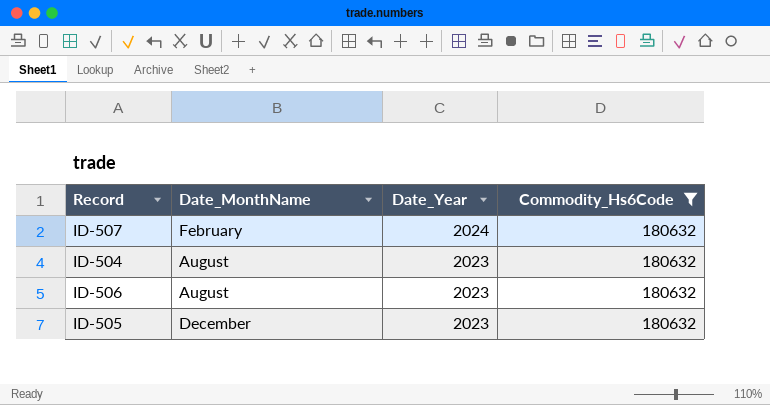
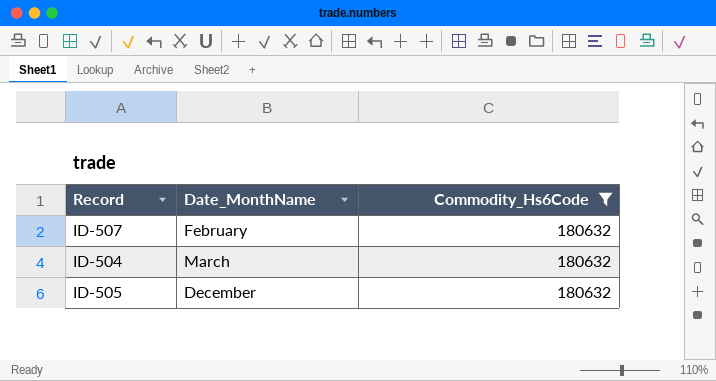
column Date_Year | position: 3 -> none
row ID-506: August | 2023 | 180632 -> none
ID-504 | Date_MonthName: August -> March

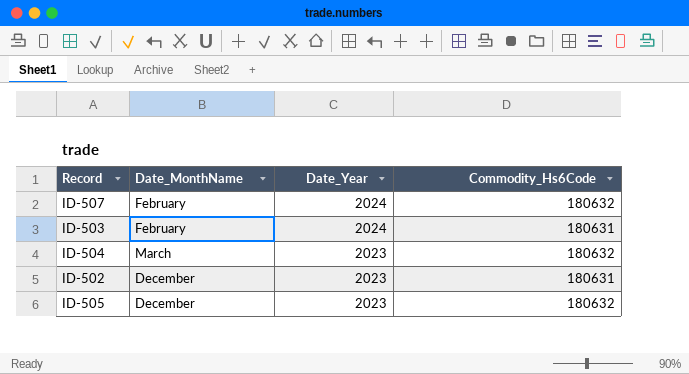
filter: Commodity_Hs6Code = 180632 -> none
column Date_Year | position: none -> 3

